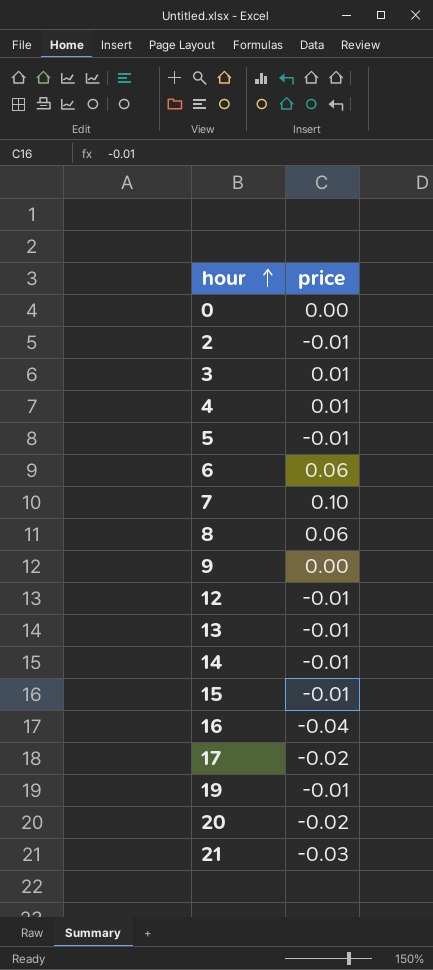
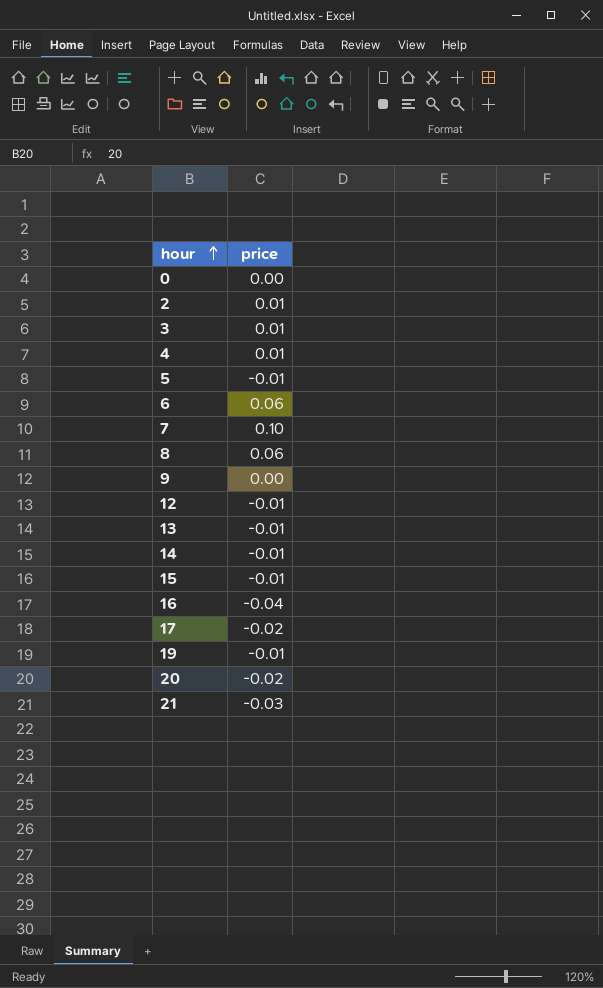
2 | price: -0.01 -> 0.01

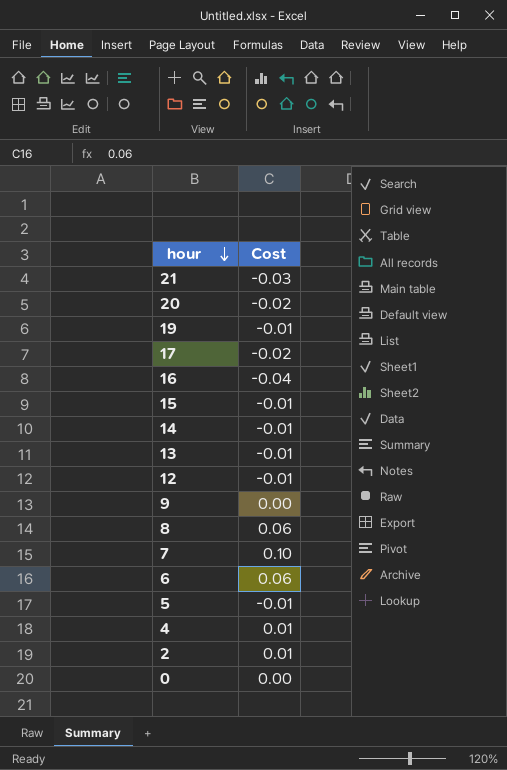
row order: hour ascending -> hour descending
column name: price -> Cost
row 3: 0.01 -> none

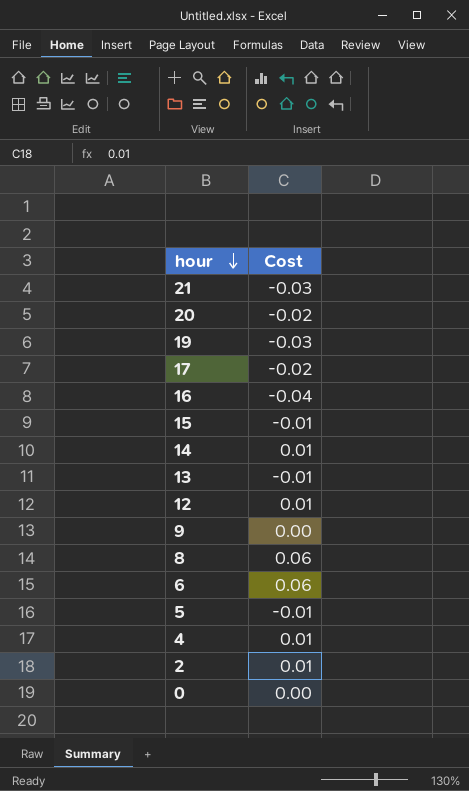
row 7: 0.10 -> none
19 | Cost: -0.01 -> -0.03
14 | Cost: -0.01 -> 0.01
12 | Cost: -0.01 -> 0.01

